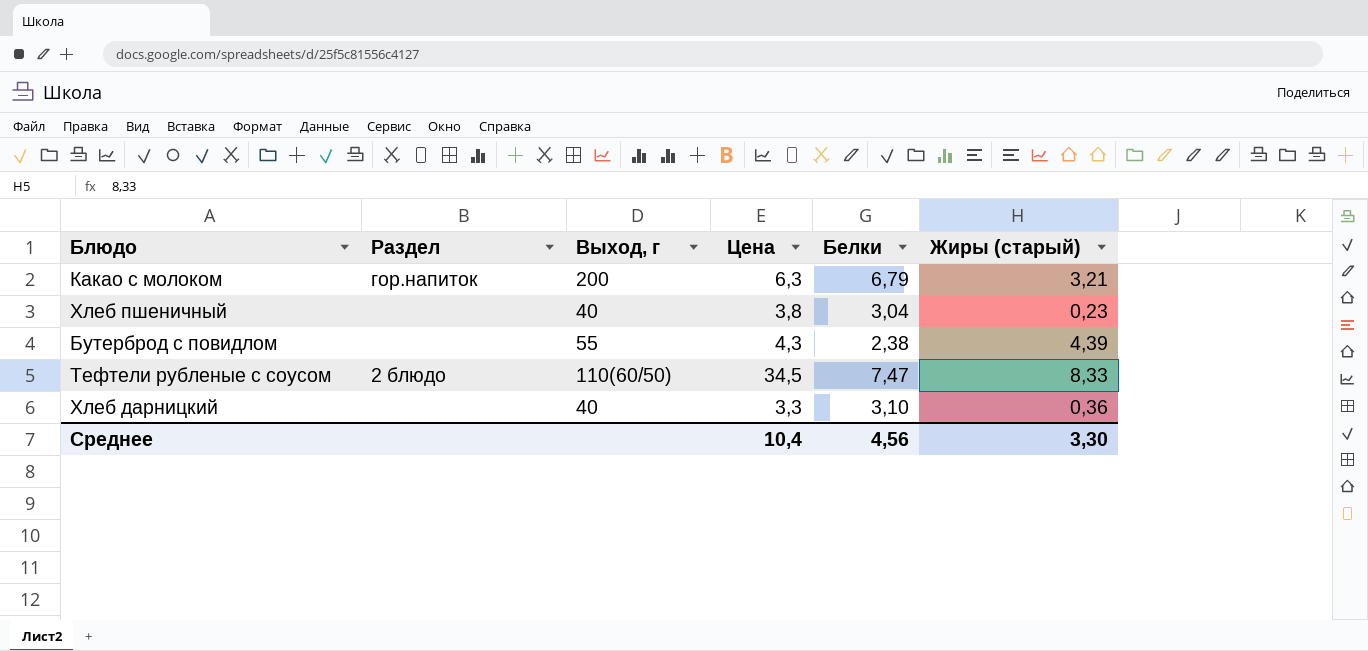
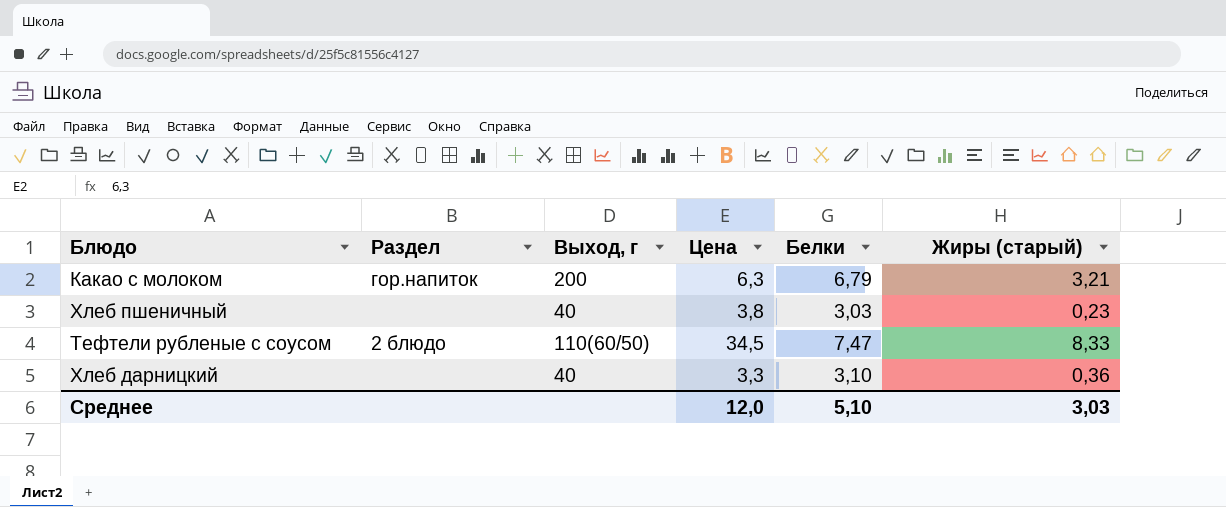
row Бутерброд с повидлом: none | 55 | 4,3 | 2,38 | 4,39 -> none
Хлеб пшеничный | Белки: 3,04 -> 3,03
Среднее | Цена: 10,4 -> 12,0
Среднее | Белки: 4,56 -> 5,10
Среднее | Жиры (старый): 3,30 -> 3,03

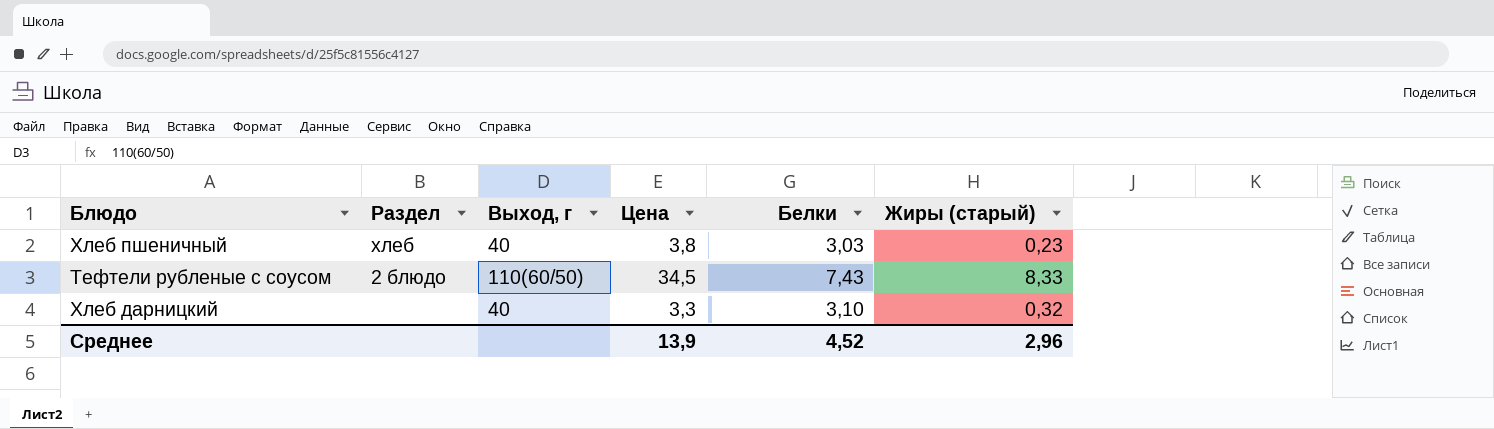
row Какао с молоком: гор.напиток | 200 | 6,3 | 6,79 | 3,21 -> none
Хлеб пшеничный | Раздел: none -> хлеб
Тефтели рубленые с соусом | Белки: 7,47 -> 7,43
Хлеб дарницкий | Жиры (старый): 0,36 -> 0,32
Среднее | Цена: 12,0 -> 13,9
Среднее | Белки: 5,10 -> 4,52
Среднее | Жиры (старый): 3,03 -> 2,96

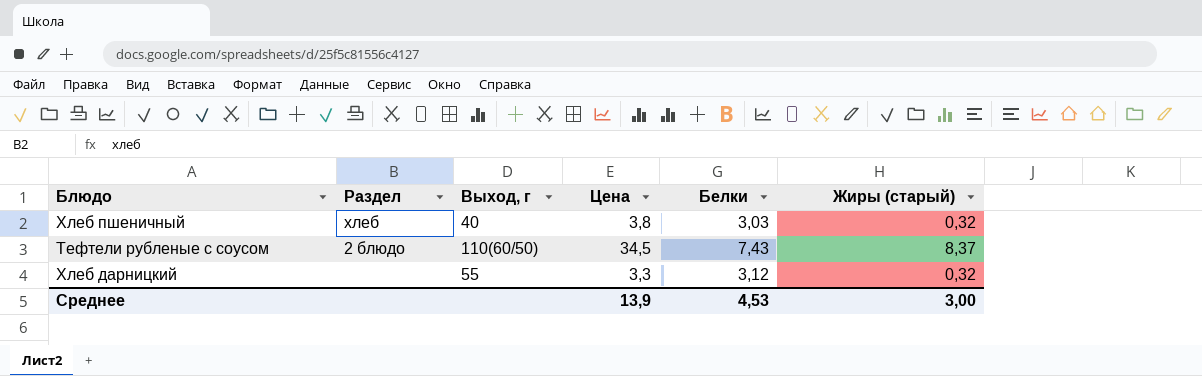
Хлеб пшеничный | Жиры (старый): 0,23 -> 0,32
Тефтели рубленые с соусом | Жиры (старый): 8,33 -> 8,37
Хлеб дарницкий | Выход, г: 40 -> 55
Хлеб дарницкий | Белки: 3,10 -> 3,12
Среднее | Белки: 4,52 -> 4,53
Среднее | Жиры (старый): 2,96 -> 3,00

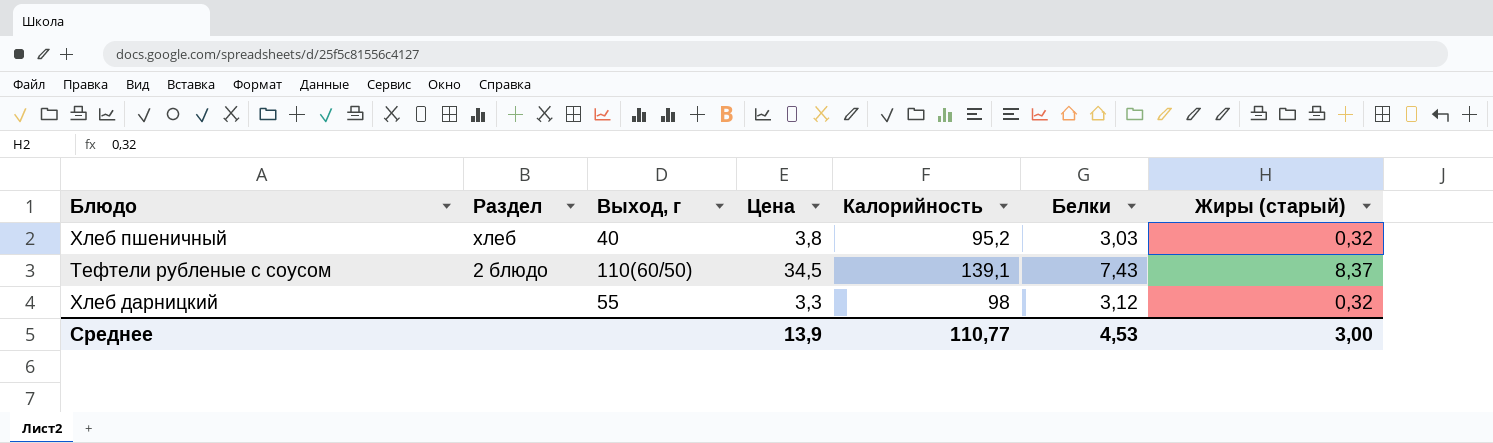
column Калорийность | position: none -> 5

